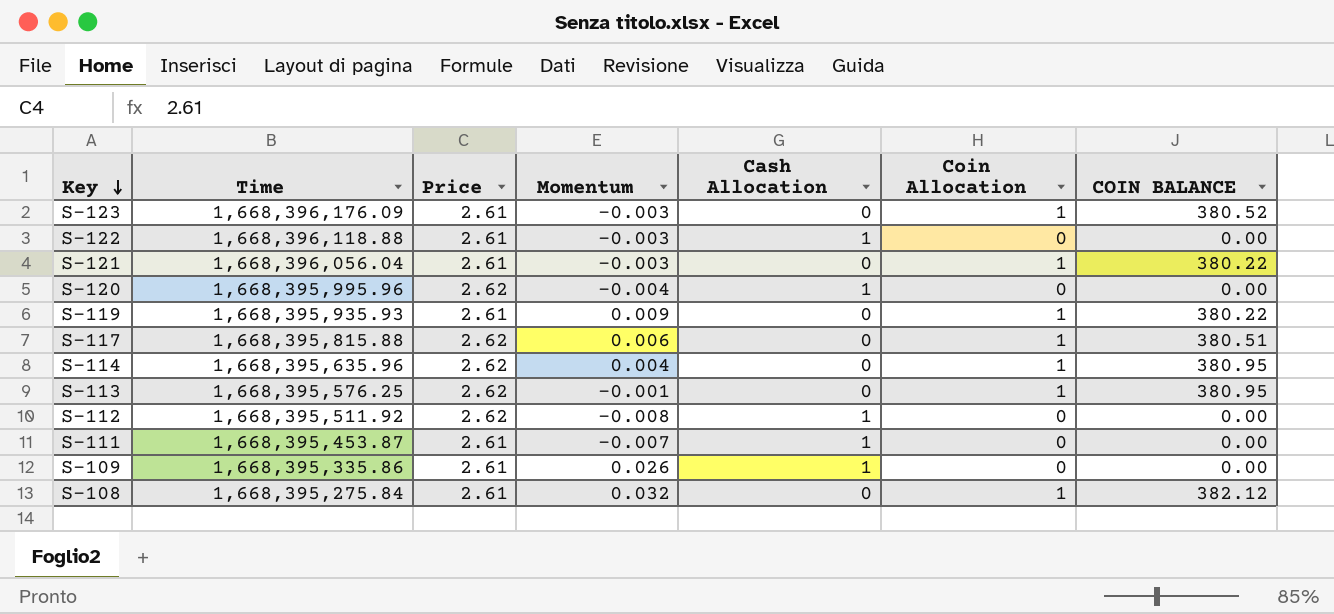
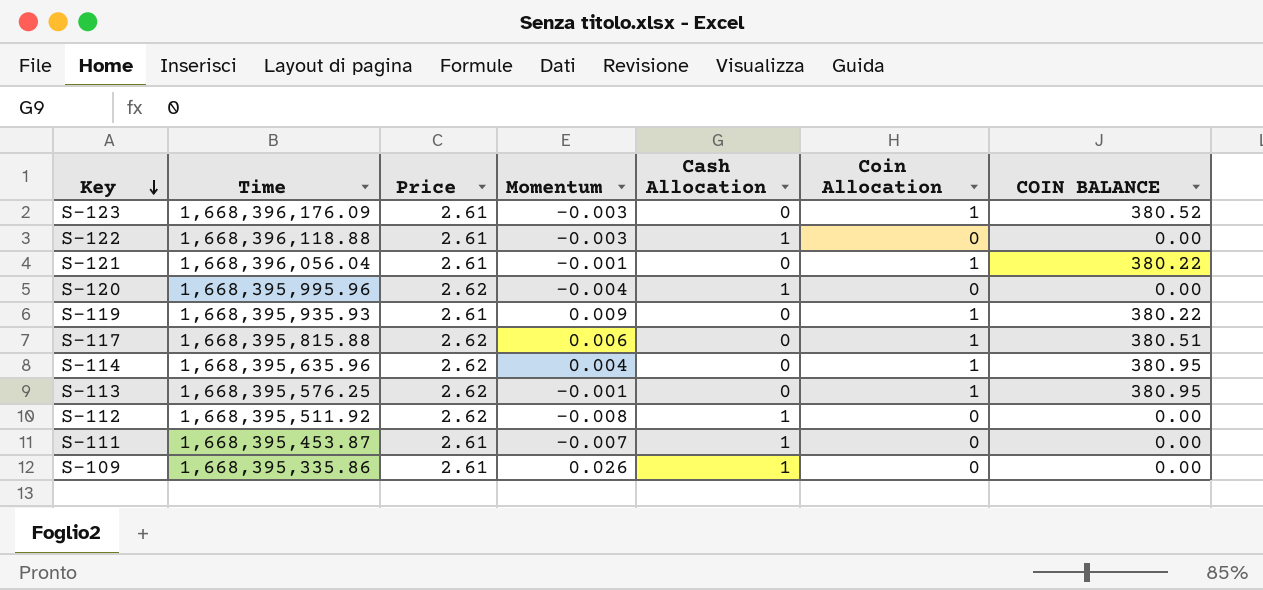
row S-108: 1,668,395,275.84 | 2.61 | 0.032 | 0 | 1 | 382.12 -> none
S-121 | Momentum: -0.003 -> -0.001

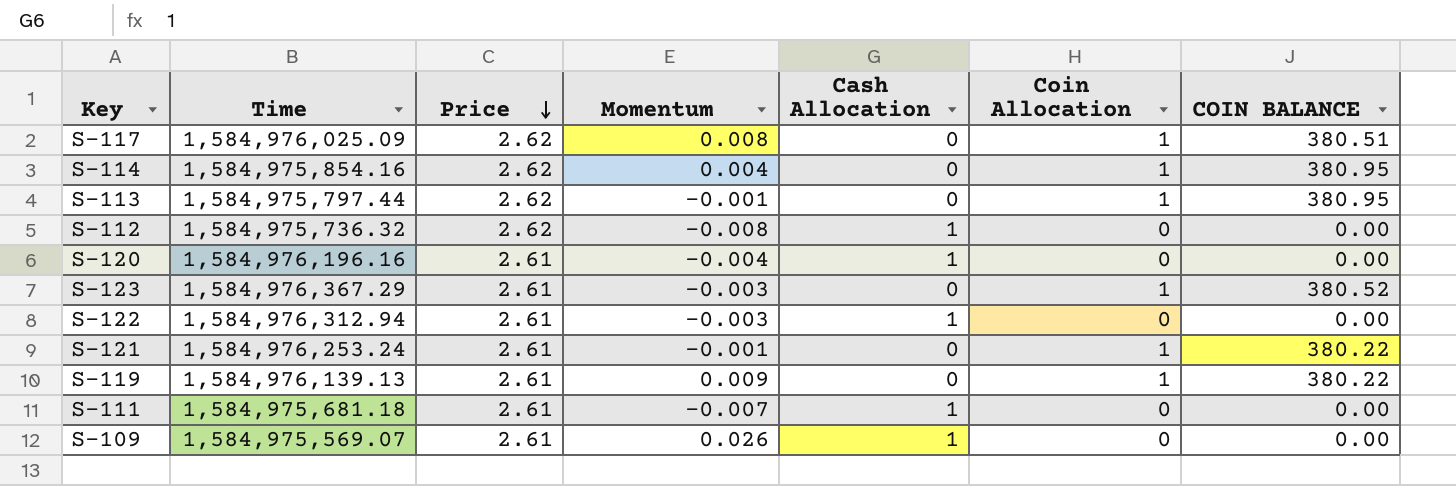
row order: Key descending -> Price descending
S-117 | Time: 1,668,395,815.88 -> 1,584,976,025.09
S-117 | Momentum: 0.006 -> 0.008
S-114 | Time: 1,668,395,635.96 -> 1,584,975,854.16
S-113 | Time: 1,668,395,576.25 -> 1,584,975,797.44
S-112 | Time: 1,668,395,511.92 -> 1,584,975,736.32
S-120 | Time: 1,668,395,995.96 -> 1,584,976,196.16
S-120 | Price: 2.62 -> 2.61
S-123 | Time: 1,668,396,176.09 -> 1,584,976,367.29
S-122 | Time: 1,668,396,118.88 -> 1,584,976,312.94
S-121 | Time: 1,668,396,056.04 -> 1,584,976,253.24
S-119 | Time: 1,668,395,935.93 -> 1,584,976,139.13
S-111 | Time: 1,668,395,453.87 -> 1,584,975,681.18
S-109 | Time: 1,668,395,335.86 -> 1,584,975,569.07

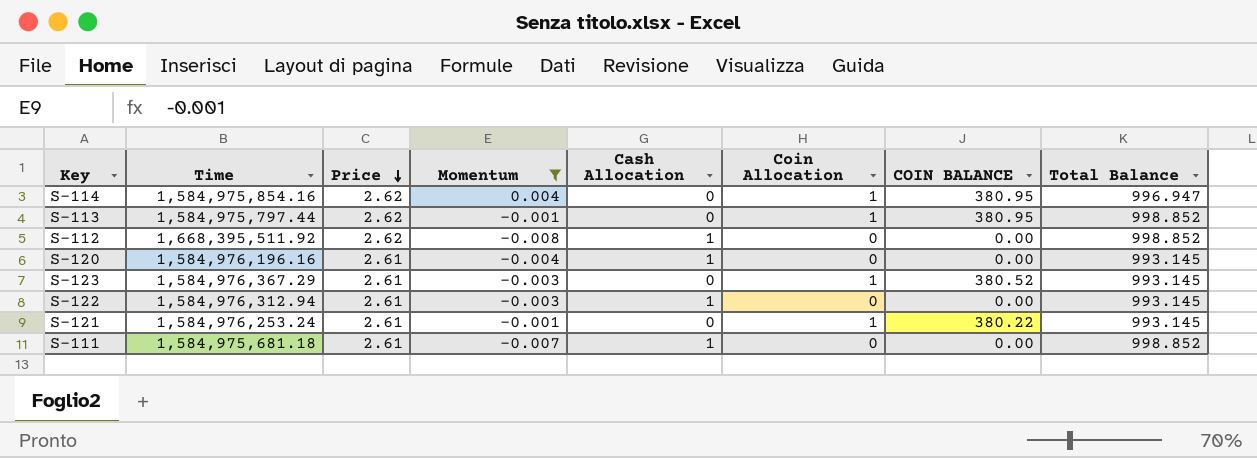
filter: none -> Momentum <= 0.004
column Total Balance | position: none -> 8
S-112 | Time: 1,584,975,736.32 -> 1,668,395,511.92

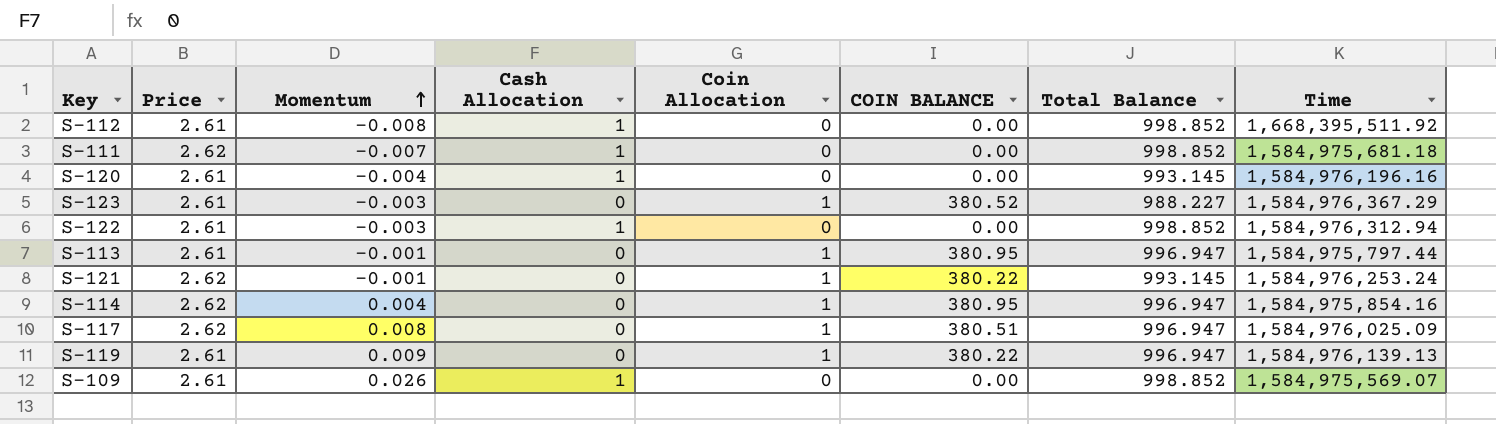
filter: Momentum <= 0.004 -> none
row order: Price descending -> Momentum ascending
column Time | position: 2 -> 8
S-112 | Price: 2.62 -> 2.61
S-111 | Price: 2.61 -> 2.62
S-123 | Total Balance: 993.145 -> 988.227
S-122 | Total Balance: 993.145 -> 998.852
S-113 | Price: 2.62 -> 2.61
S-113 | Total Balance: 998.852 -> 996.947
S-121 | Price: 2.61 -> 2.62

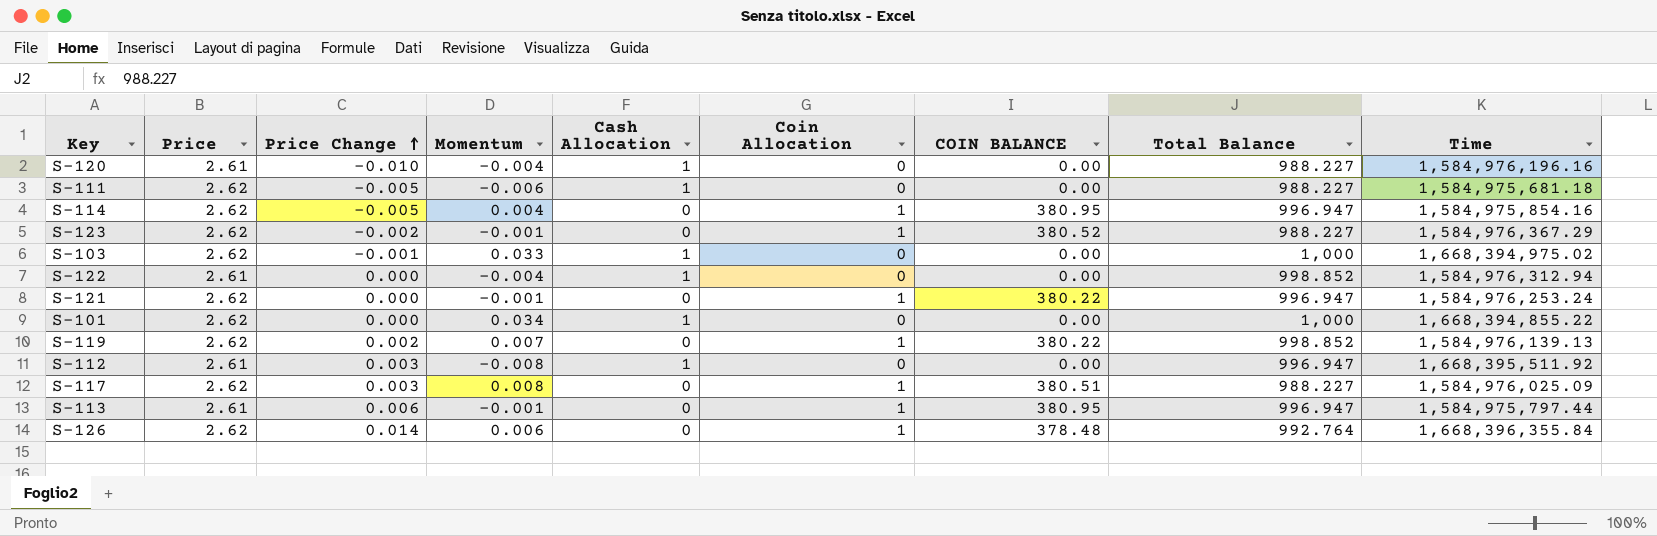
row order: Momentum ascending -> Price Change ascending
column Price Change | position: none -> 3
row S-109: 2.61 | 0.026 | 1 | 0 | 0.00 | 998.852 | 1,584,975,569.07 -> none
S-120 | Total Balance: 993.145 -> 988.227
S-111 | Momentum: -0.007 -> -0.006
S-111 | Total Balance: 998.852 -> 988.227
S-123 | Price: 2.61 -> 2.62
S-123 | Momentum: -0.003 -> -0.001
row S-103: none -> 2.62 | -0.001 | 0.033 | 1 | 0 | 0.00 | 1,000 | 1,668,394,975.02
S-122 | Momentum: -0.003 -> -0.004
S-121 | Total Balance: 993.145 -> 996.947
row S-101: none -> 2.62 | 0.000 | 0.034 | 1 | 0 | 0.00 | 1,000 | 1,668,394,855.22
S-119 | Price: 2.61 -> 2.62
S-119 | Momentum: 0.009 -> 0.007
S-119 | Total Balance: 996.947 -> 998.852
S-112 | Total Balance: 998.852 -> 996.947
S-117 | Total Balance: 996.947 -> 988.227
row S-126: none -> 2.62 | 0.014 | 0.006 | 0 | 1 | 378.48 | 992.764 | 1,668,396,355.84

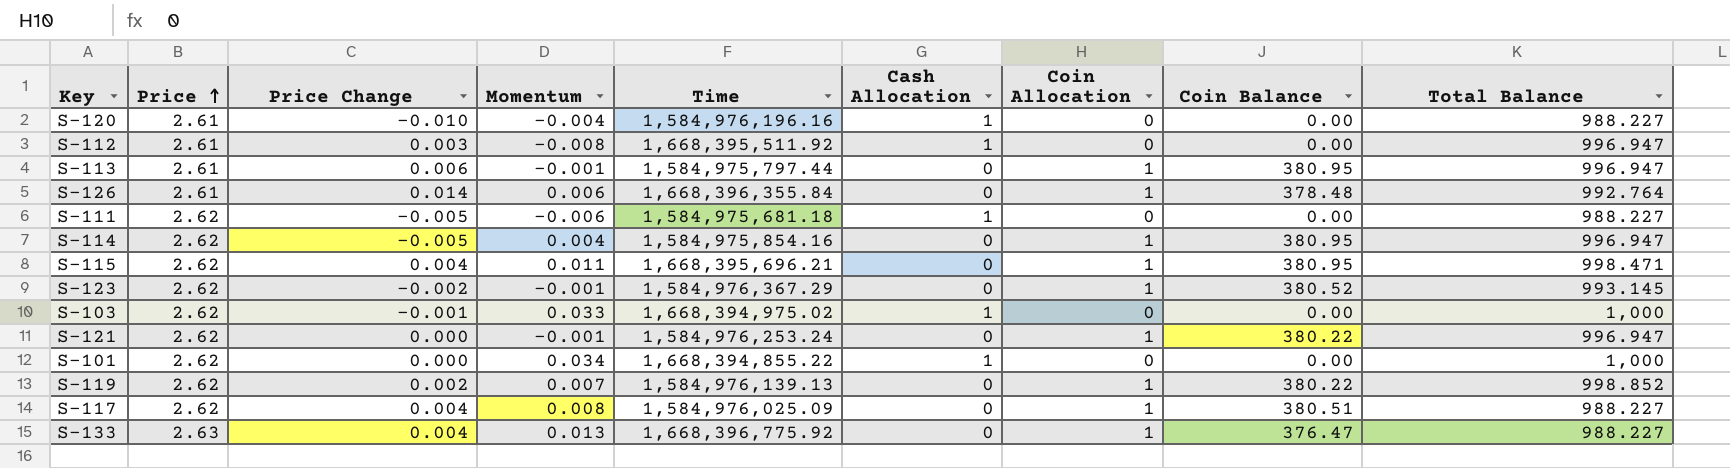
row order: Price Change ascending -> Price ascending
column Time | position: 9 -> 5
column name: COIN BALANCE -> Coin Balance
row S-122: 2.61 | 0.000 | -0.004 | 1 | 0 | 0.00 | 998.852 | 1,584,976,312.94 -> none
S-126 | Price: 2.62 -> 2.61
row S-115: none -> 2.62 | 0.004 | 0.011 | 1,668,395,696.21 | 0 | 1 | 380.95 | 998.471
S-123 | Total Balance: 988.227 -> 993.145
S-117 | Price Change: 0.003 -> 0.004
row S-133: none -> 2.63 | 0.004 | 0.013 | 1,668,396,775.92 | 0 | 1 | 376.47 | 988.227

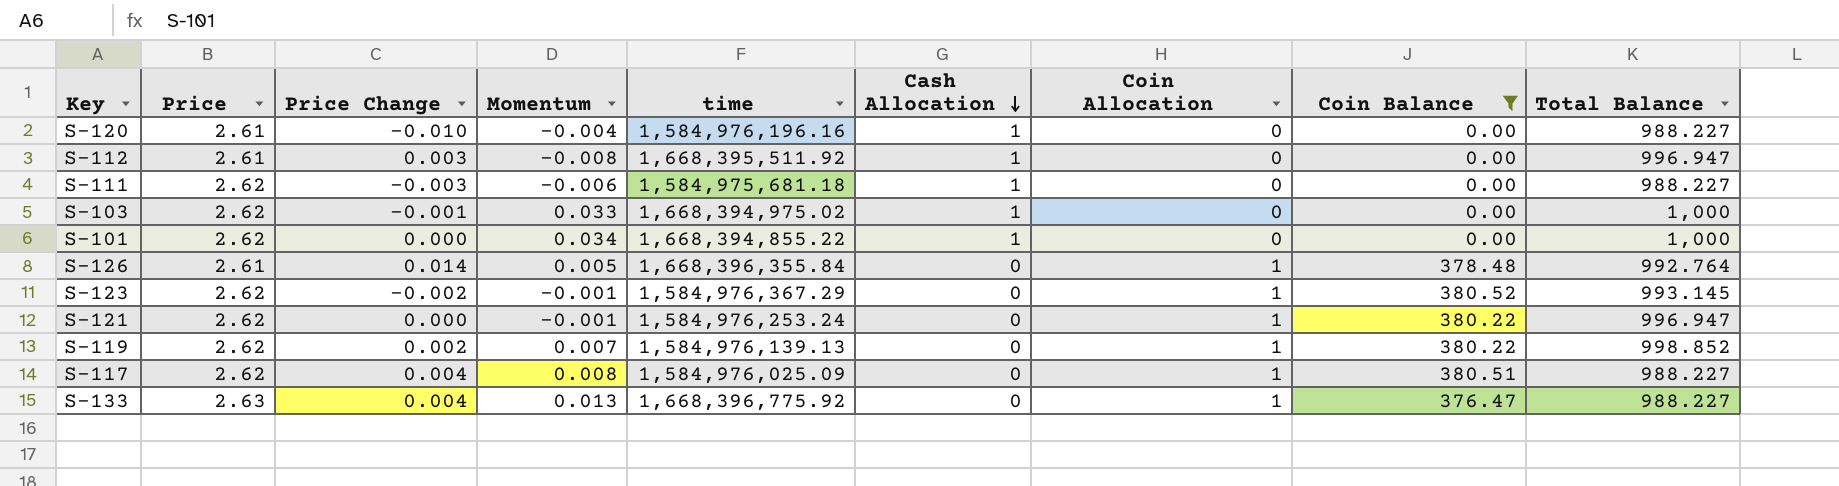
filter: none -> Coin Balance != 380.95
row order: Price ascending -> Cash Allocation descending
column name: Time -> time
S-111 | Price Change: -0.005 -> -0.003
S-126 | Momentum: 0.006 -> 0.005

